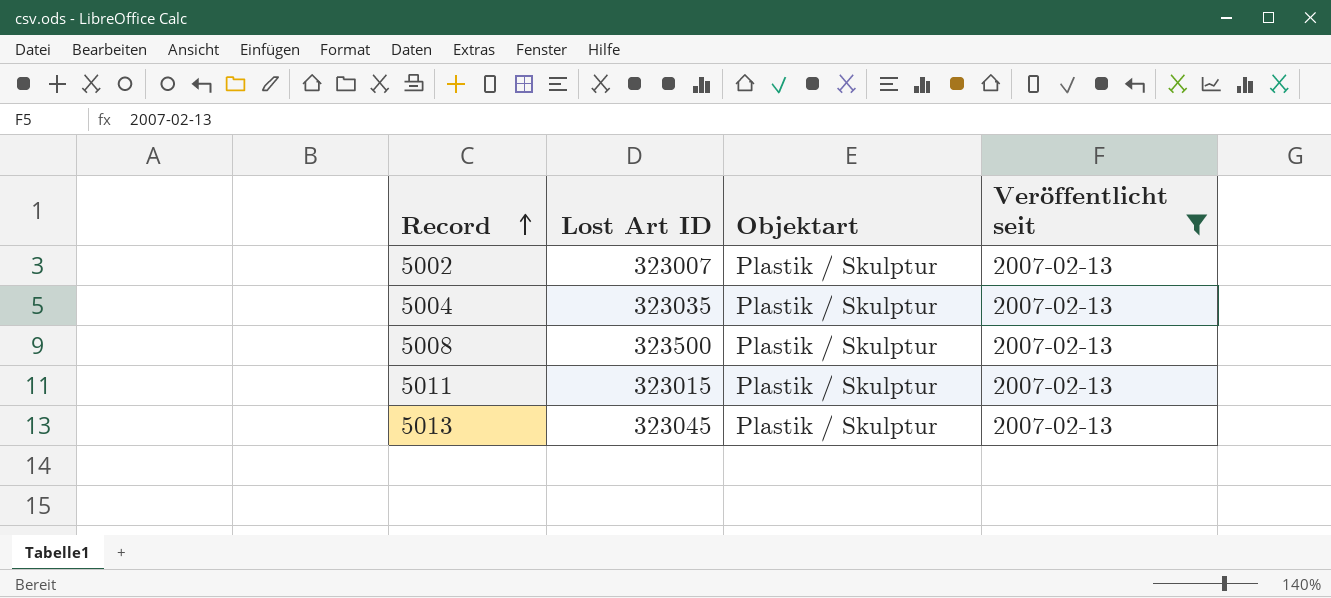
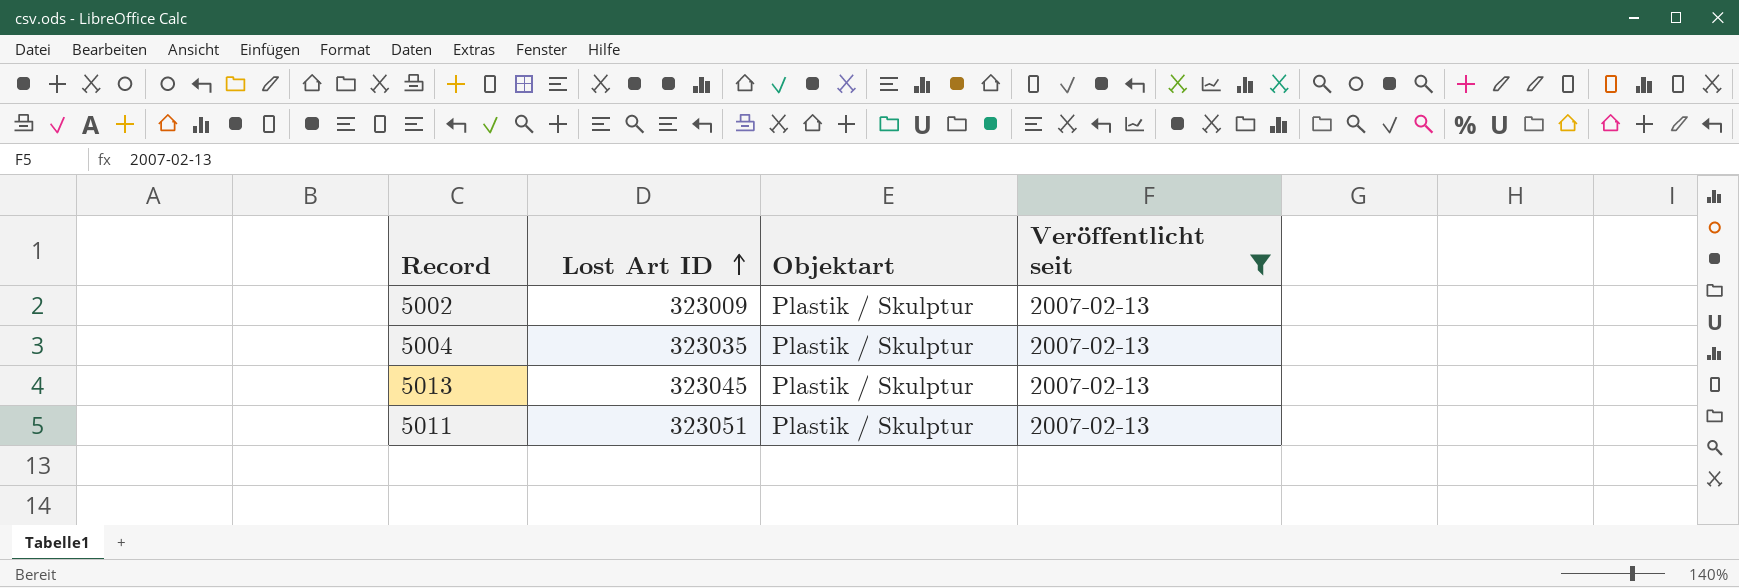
row order: Record ascending -> Lost Art ID ascending
row 5008: 323500 | Plastik / Skulptur | 2007-02-13 -> none
5002 | Lost Art ID: 323007 -> 323009
5011 | Lost Art ID: 323015 -> 323051

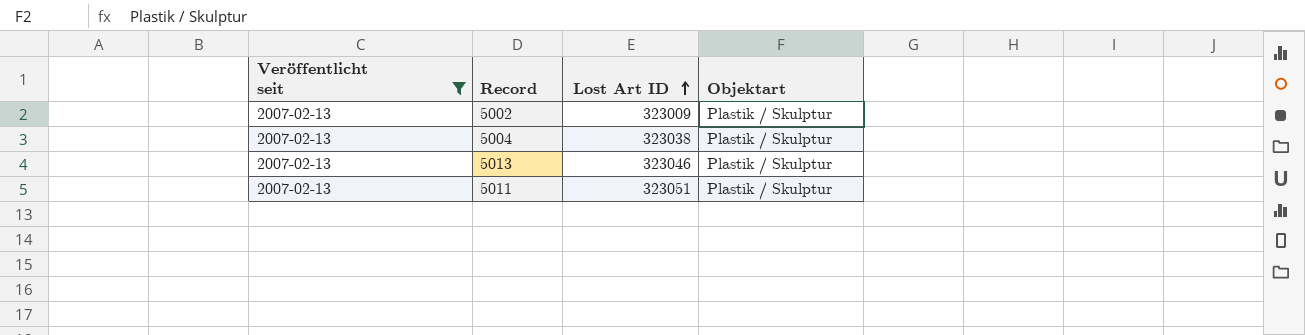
column Veröffentlicht seit | position: 4 -> 1
5004 | Lost Art ID: 323035 -> 323038
5013 | Lost Art ID: 323045 -> 323046

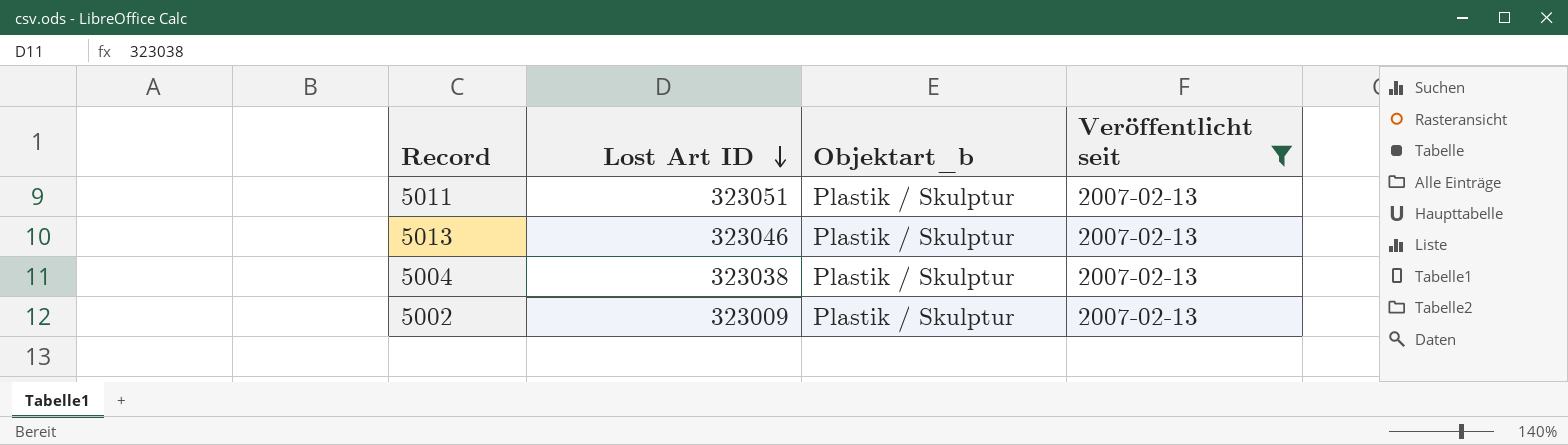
row order: Lost Art ID ascending -> Lost Art ID descending
column name: Objektart -> Objektart_b
column Veröffentlicht seit | position: 1 -> 4

